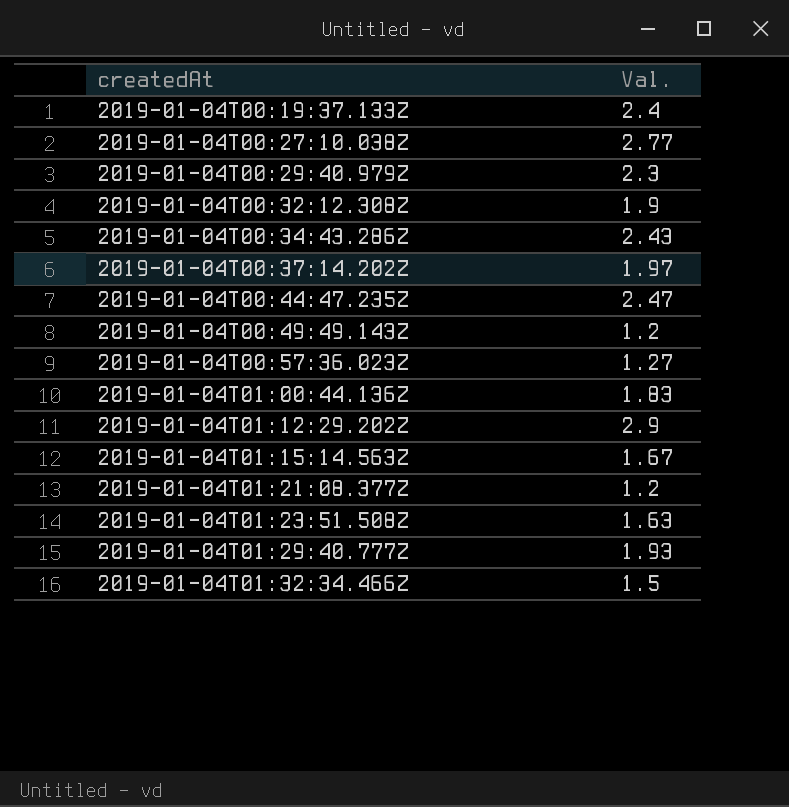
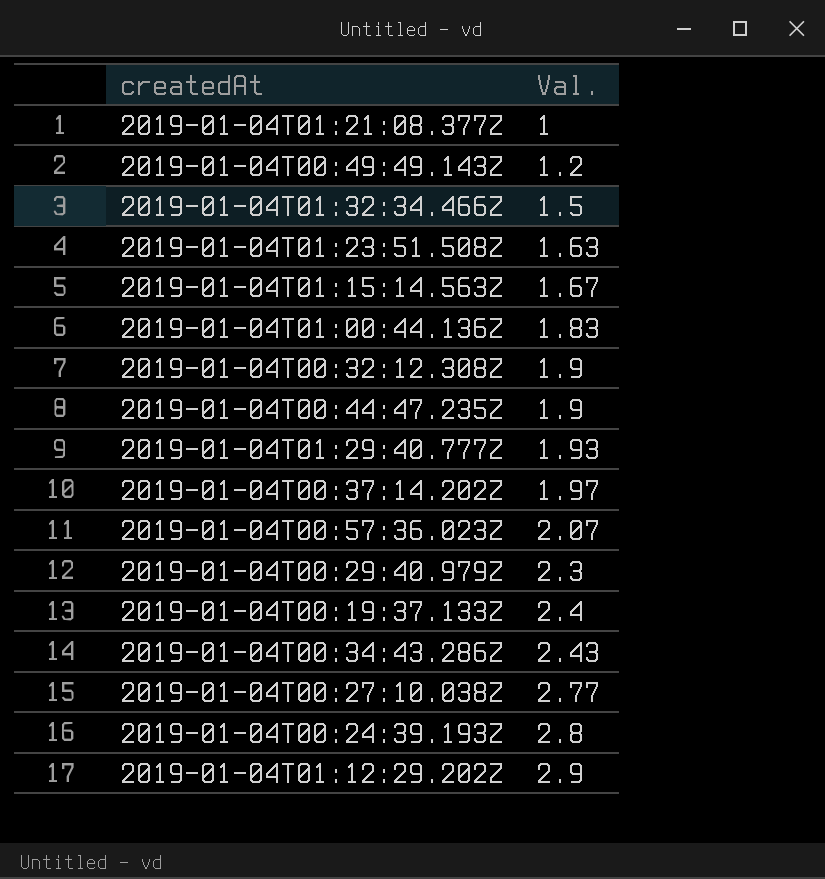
row order: createdAt ascending -> Val. ascending
2019-01-04T01:21:08.377Z | Val.: 1.2 -> 1
2019-01-04T00:44:47.235Z | Val.: 2.47 -> 1.9
2019-01-04T00:57:36.023Z | Val.: 1.27 -> 2.07
row 2019-01-04T00:24:39.193Z: none -> 2.8

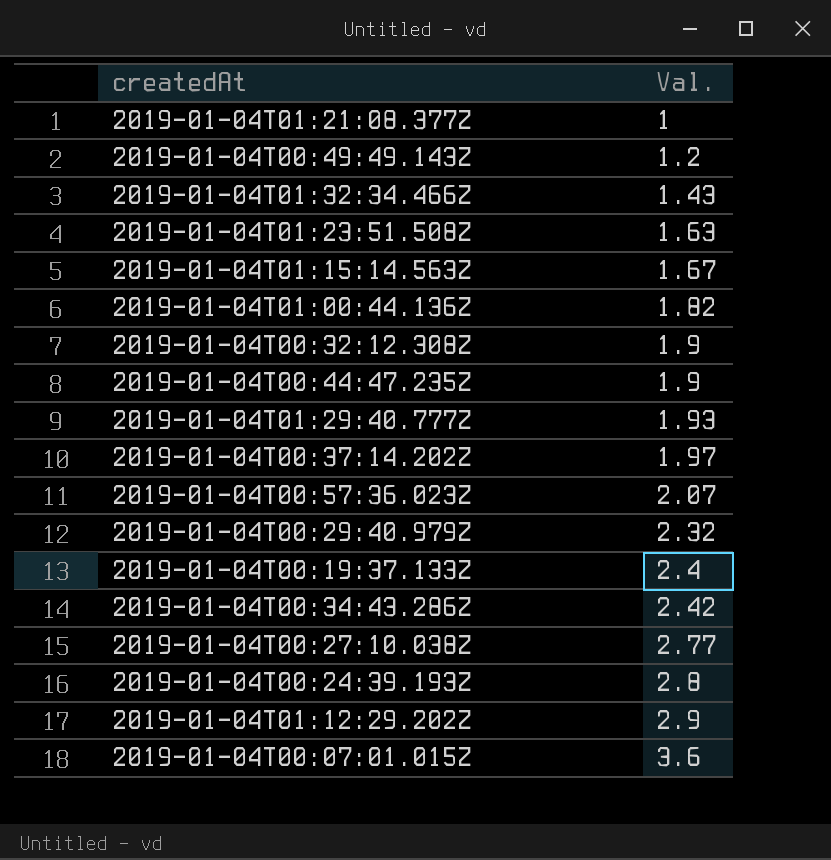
2019-01-04T01:32:34.466Z | Val.: 1.5 -> 1.43
2019-01-04T01:00:44.136Z | Val.: 1.83 -> 1.82
2019-01-04T00:29:40.979Z | Val.: 2.3 -> 2.32
2019-01-04T00:34:43.286Z | Val.: 2.43 -> 2.42
row 2019-01-04T00:07:01.015Z: none -> 3.6

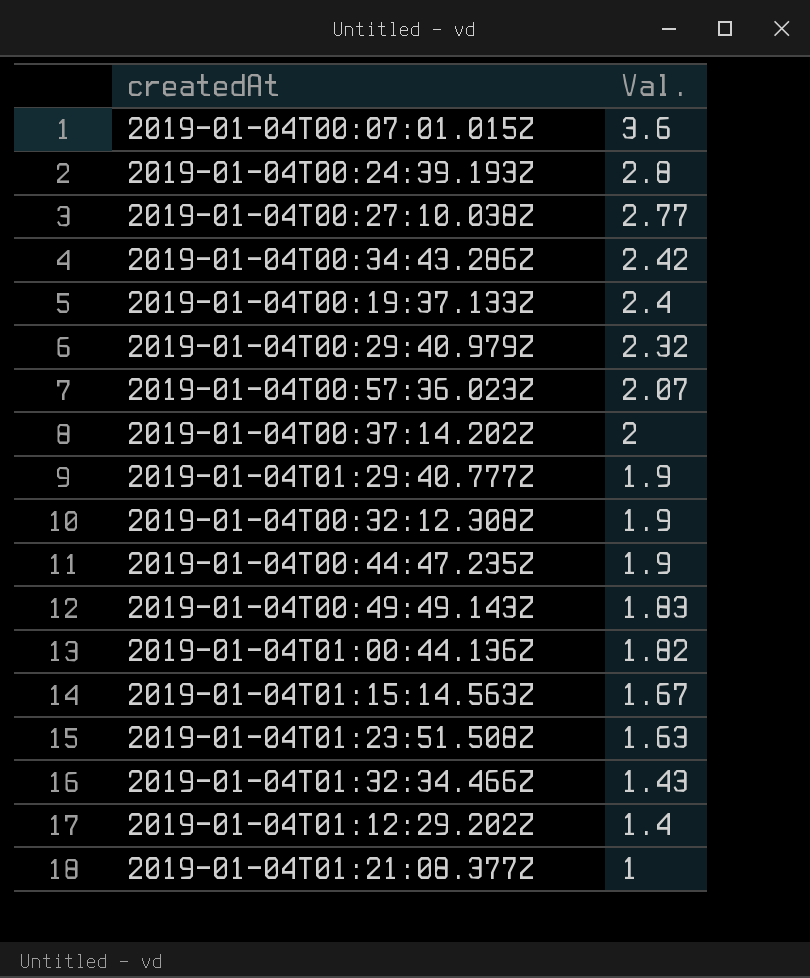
row order: Val. ascending -> Val. descending
2019-01-04T00:37:14.202Z | Val.: 1.97 -> 2
2019-01-04T01:29:40.777Z | Val.: 1.93 -> 1.9
2019-01-04T00:49:49.143Z | Val.: 1.2 -> 1.83
2019-01-04T01:12:29.202Z | Val.: 2.9 -> 1.4

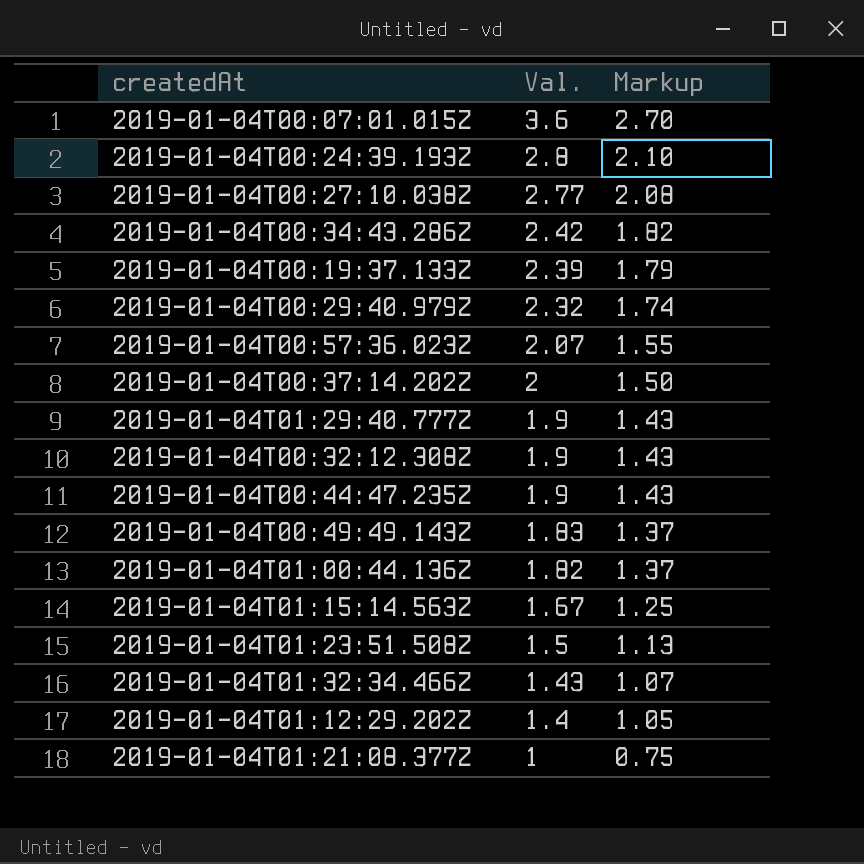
column Markup | formula: none -> [Val.] * 0.75
2019-01-04T00:19:37.133Z | Val.: 2.4 -> 2.39
2019-01-04T01:23:51.508Z | Val.: 1.63 -> 1.5

